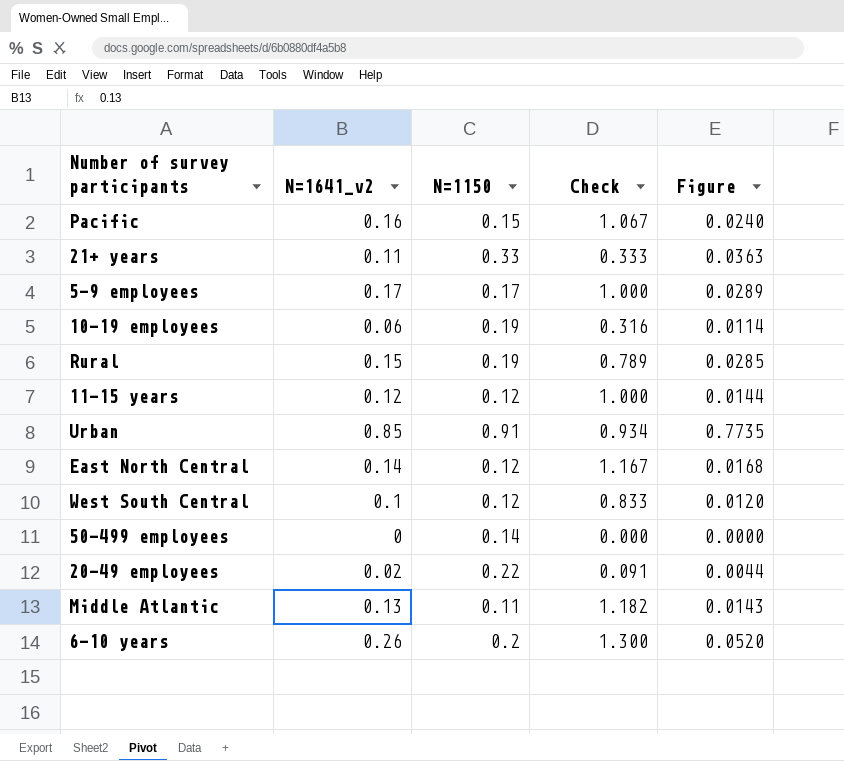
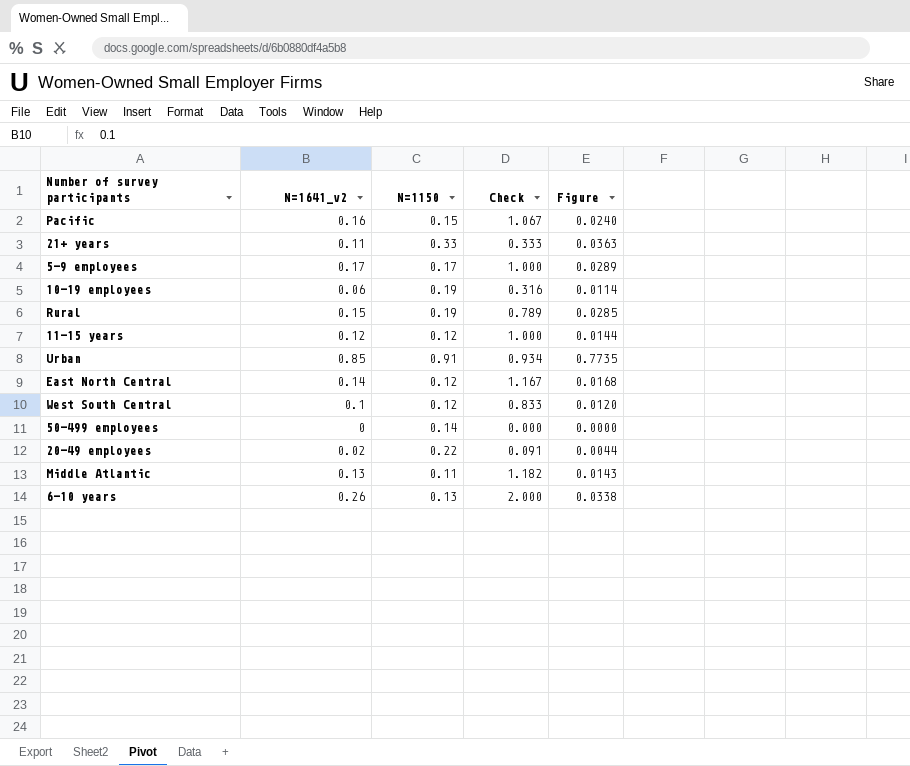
6-10 years | N=1150: 0.2 -> 0.13
6-10 years | Check: 1.300 -> 2.000
6-10 years | Figure: 0.0520 -> 0.0338

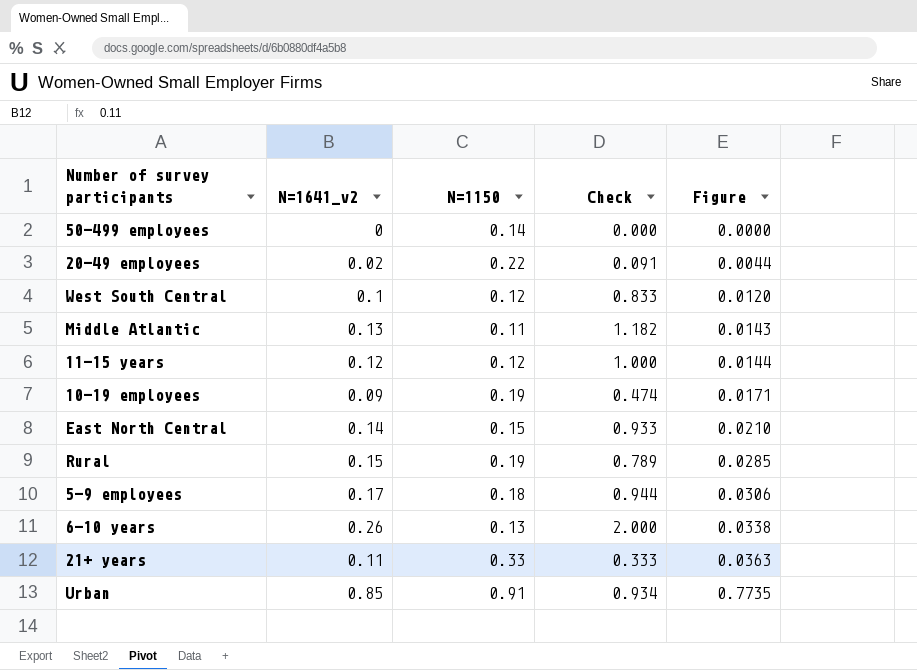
row order: none -> Figure ascending
row Pacific: 0.16 | 0.15 | 1.067 | 0.0240 -> none
10-19 employees | N=1641_v2: 0.06 -> 0.09
10-19 employees | Check: 0.316 -> 0.474
10-19 employees | Figure: 0.0114 -> 0.0171
East North Central | N=1150: 0.12 -> 0.15
East North Central | Check: 1.167 -> 0.933
East North Central | Figure: 0.0168 -> 0.0210
5-9 employees | N=1150: 0.17 -> 0.18
5-9 employees | Check: 1.000 -> 0.944
5-9 employees | Figure: 0.0289 -> 0.0306

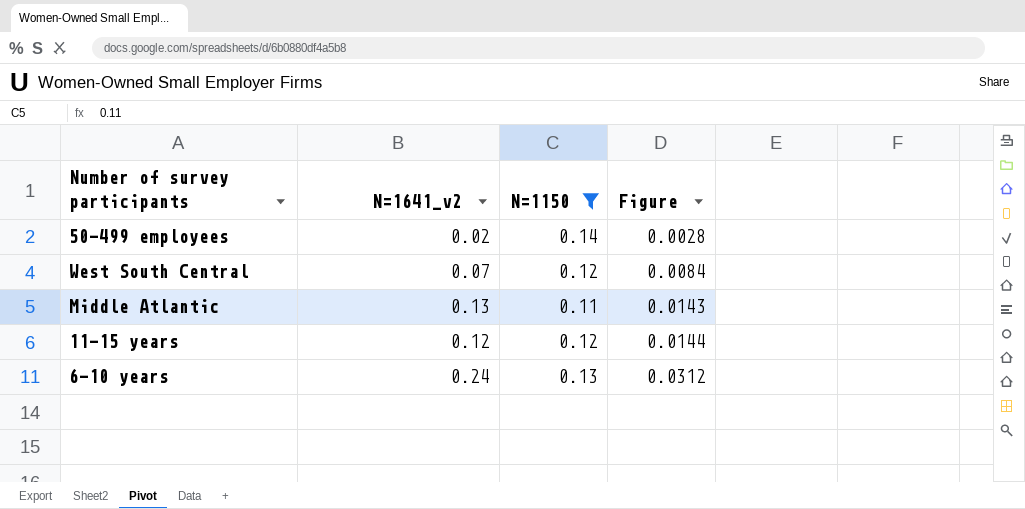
filter: none -> N=1150 <= 0.14
column Check | formula: [N=1641_v2] / [N=1150] -> none
50-499 employees | N=1641_v2: 0 -> 0.02
50-499 employees | Figure: 0.0000 -> 0.0028
West South Central | N=1641_v2: 0.1 -> 0.07
West South Central | Figure: 0.0120 -> 0.0084
6-10 years | N=1641_v2: 0.26 -> 0.24
6-10 years | Figure: 0.0338 -> 0.0312

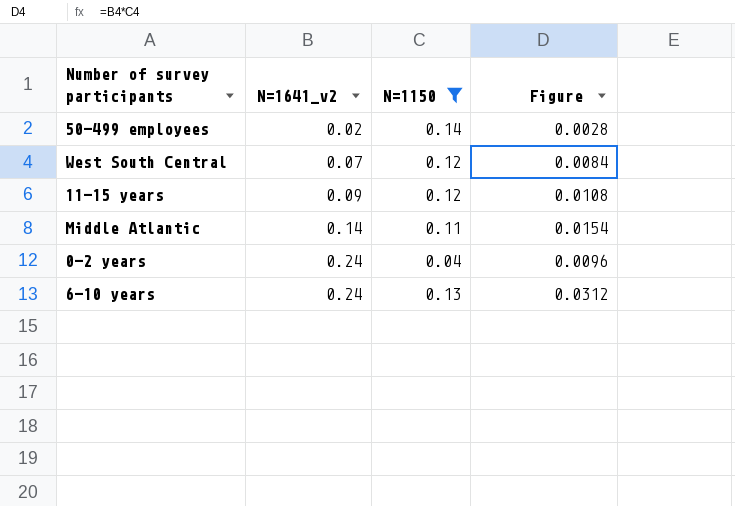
row order: Figure ascending -> N=1641_v2 ascending
11-15 years | N=1641_v2: 0.12 -> 0.09
11-15 years | Figure: 0.0144 -> 0.0108
Middle Atlantic | N=1641_v2: 0.13 -> 0.14
Middle Atlantic | Figure: 0.0143 -> 0.0154
row 0-2 years: none -> 0.24 | 0.04 | 0.0096

